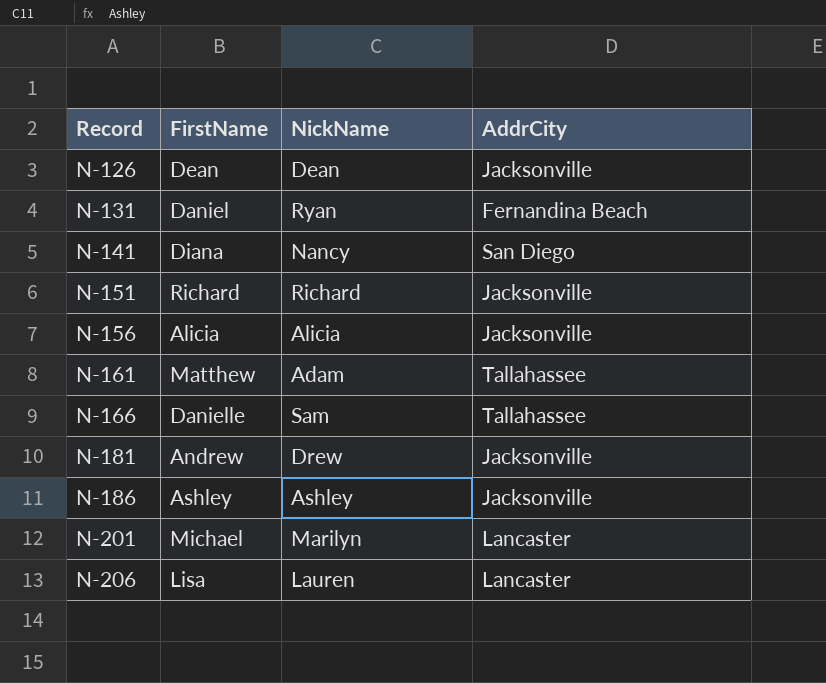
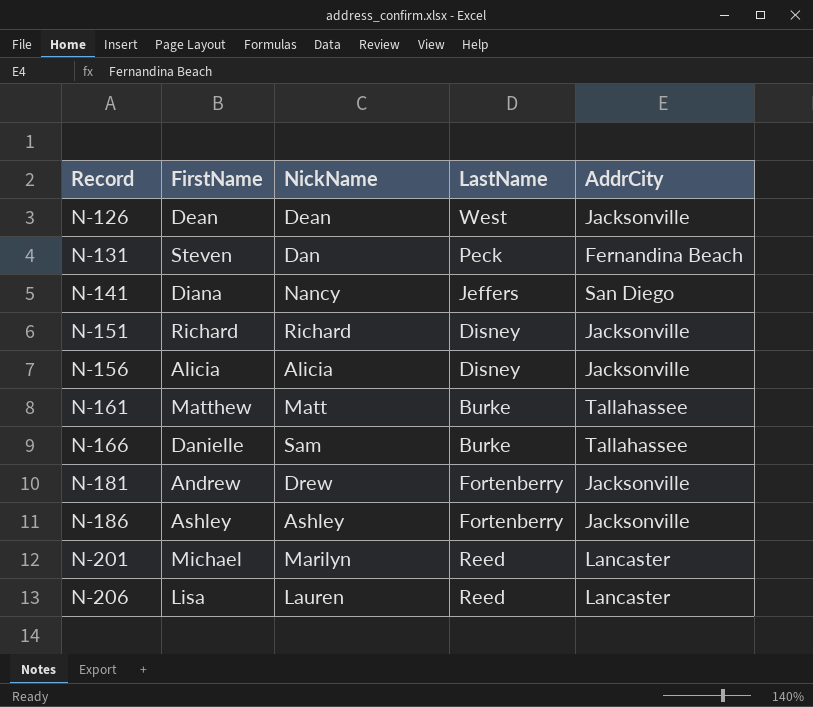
column LastName | position: none -> 4
N-131 | FirstName: Daniel -> Steven
N-131 | NickName: Ryan -> Dan
N-161 | NickName: Adam -> Matt

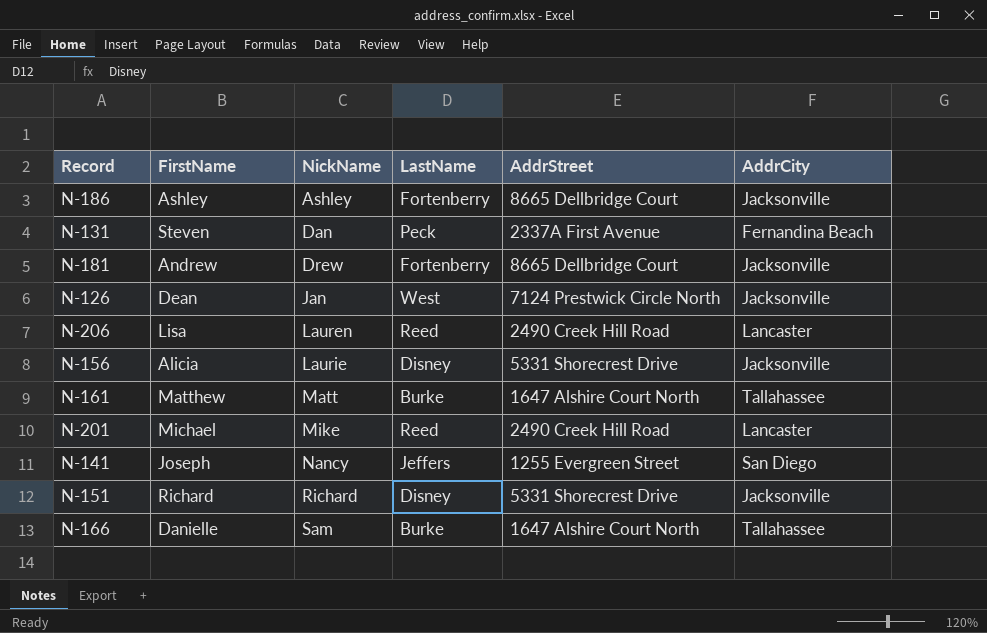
row order: Record ascending -> NickName ascending
column AddrStreet | position: none -> 5
N-126 | NickName: Dean -> Jan
N-156 | NickName: Alicia -> Laurie
N-201 | NickName: Marilyn -> Mike
N-141 | FirstName: Diana -> Joseph

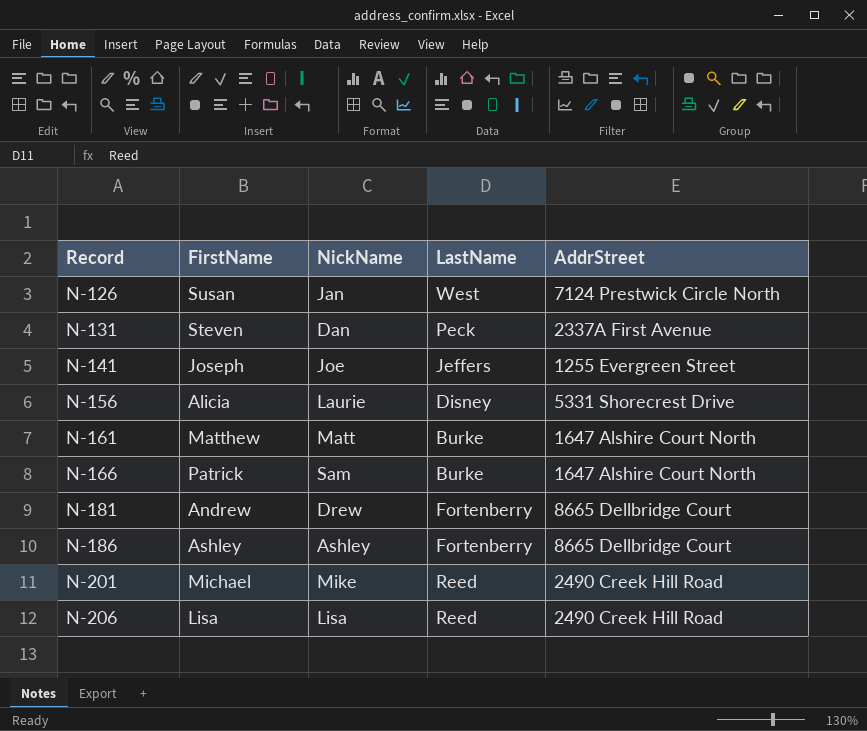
row order: NickName ascending -> Record ascending
column AddrCity | position: 6 -> none
row N-151: Richard | Richard | Disney | 5331 Shorecrest Drive | Jacksonville -> none
N-126 | FirstName: Dean -> Susan
N-141 | NickName: Nancy -> Joe
N-166 | FirstName: Danielle -> Patrick
N-206 | NickName: Lauren -> Lisa

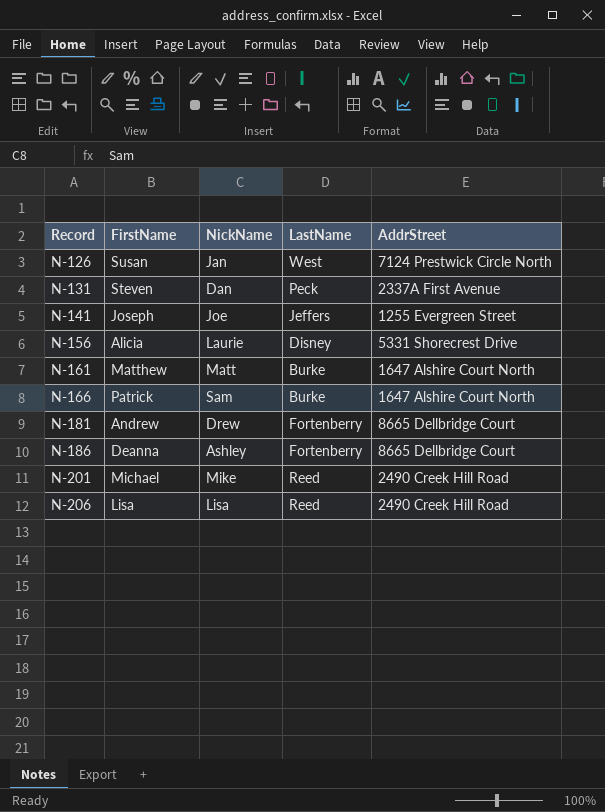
N-186 | FirstName: Ashley -> Deanna

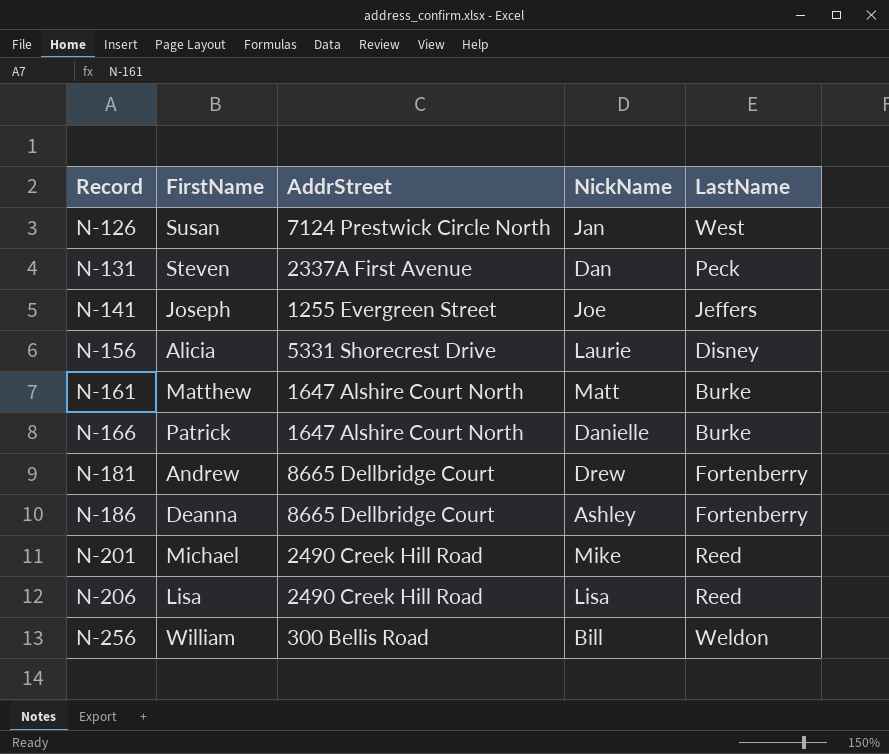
column AddrStreet | position: 5 -> 3
N-166 | NickName: Sam -> Danielle
row N-256: none -> William | 300 Bellis Road | Bill | Weldon

